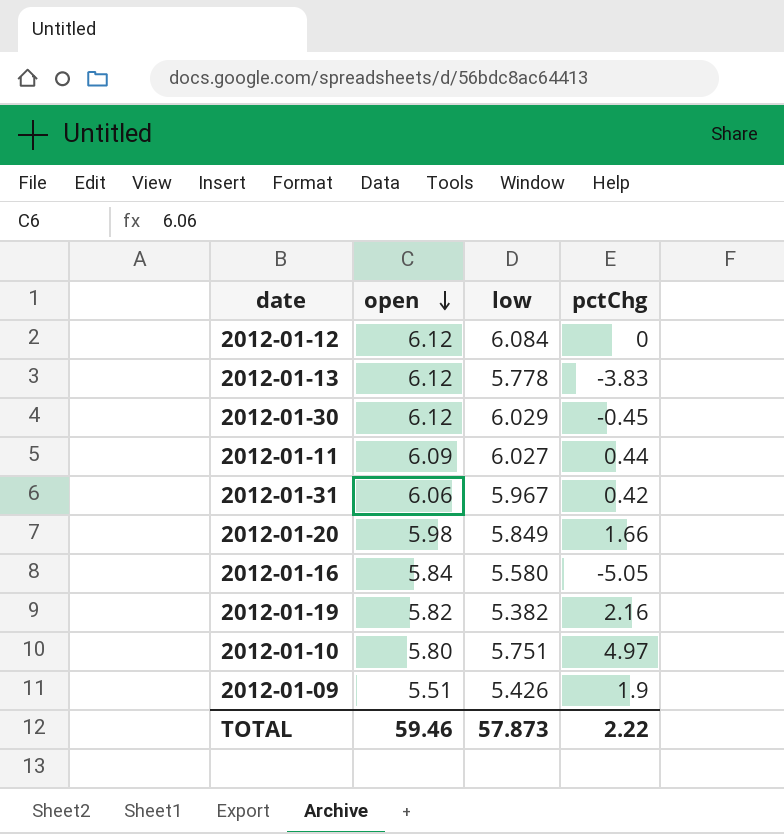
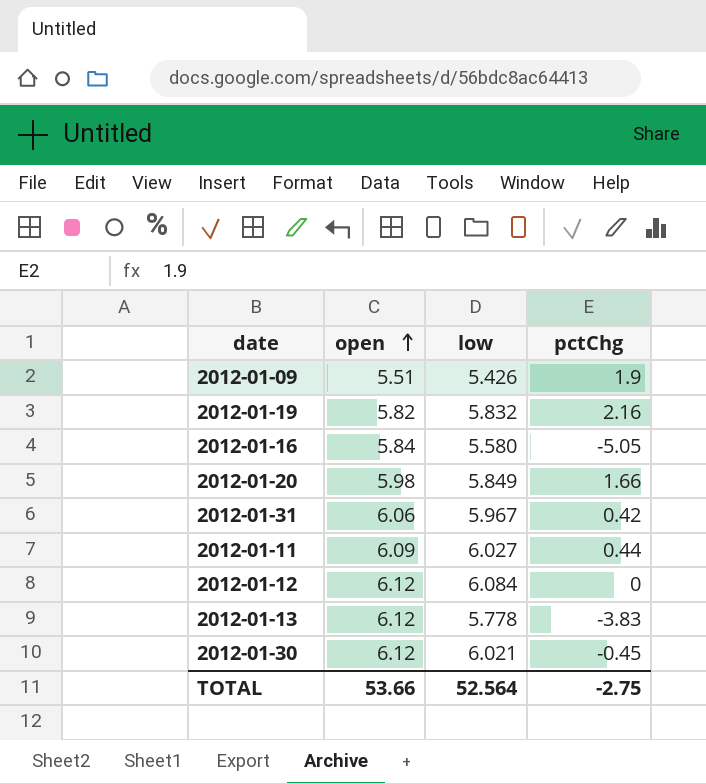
row order: open descending -> open ascending
row 2012-01-10: 5.80 | 5.751 | 4.97 -> none
2012-01-19 | low: 5.382 -> 5.832
2012-01-30 | low: 6.029 -> 6.021
TOTAL | open: 59.46 -> 53.66
TOTAL | low: 57.873 -> 52.564
TOTAL | pctChg: 2.22 -> -2.75

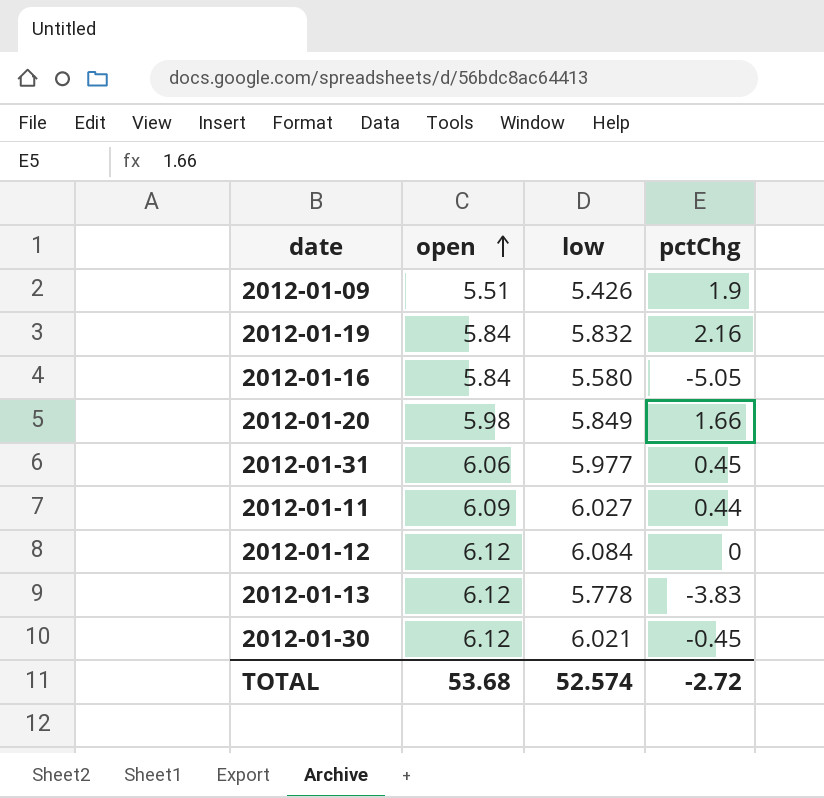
2012-01-19 | open: 5.82 -> 5.84
2012-01-31 | low: 5.967 -> 5.977
2012-01-31 | pctChg: 0.42 -> 0.45
TOTAL | open: 53.66 -> 53.68
TOTAL | low: 52.564 -> 52.574
TOTAL | pctChg: -2.75 -> -2.72

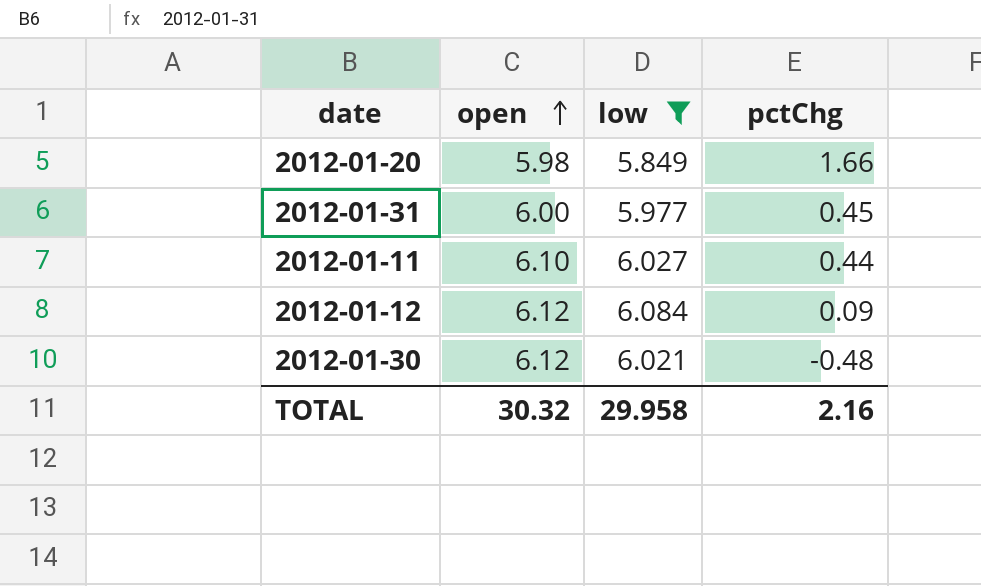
filter: none -> low >= 5.849
2012-01-31 | open: 6.06 -> 6.00
2012-01-11 | open: 6.09 -> 6.10
2012-01-12 | pctChg: 0 -> 0.09
2012-01-30 | pctChg: -0.45 -> -0.48
TOTAL | open: 53.68 -> 30.32
TOTAL | low: 52.574 -> 29.958
TOTAL | pctChg: -2.72 -> 2.16

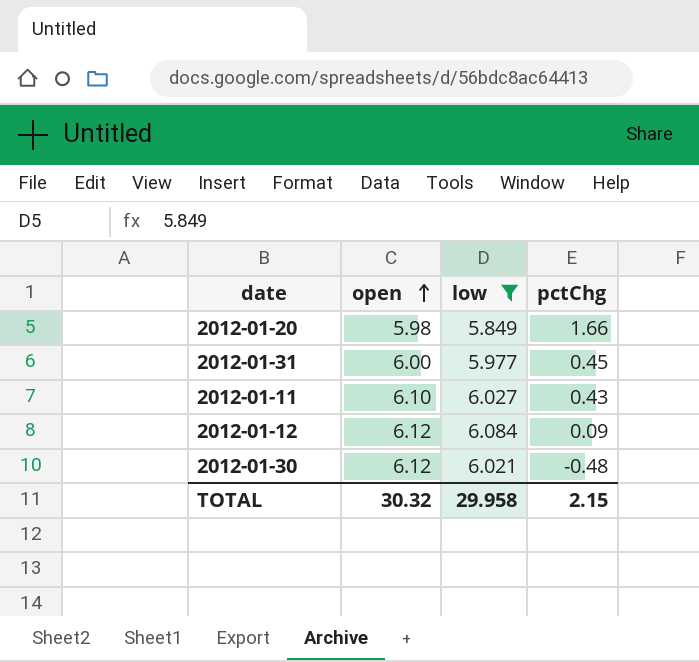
2012-01-11 | pctChg: 0.44 -> 0.43
TOTAL | pctChg: 2.16 -> 2.15

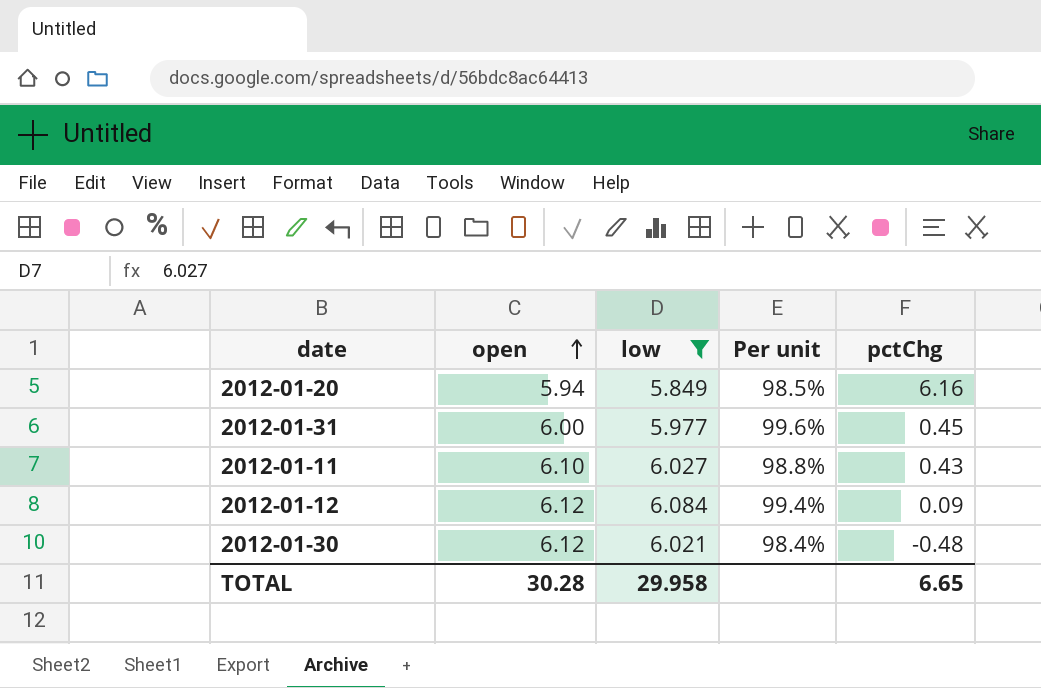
column Per unit | formula: none -> [low] / [open]
2012-01-20 | open: 5.98 -> 5.94
2012-01-20 | pctChg: 1.66 -> 6.16
TOTAL | open: 30.32 -> 30.28
TOTAL | pctChg: 2.15 -> 6.65

